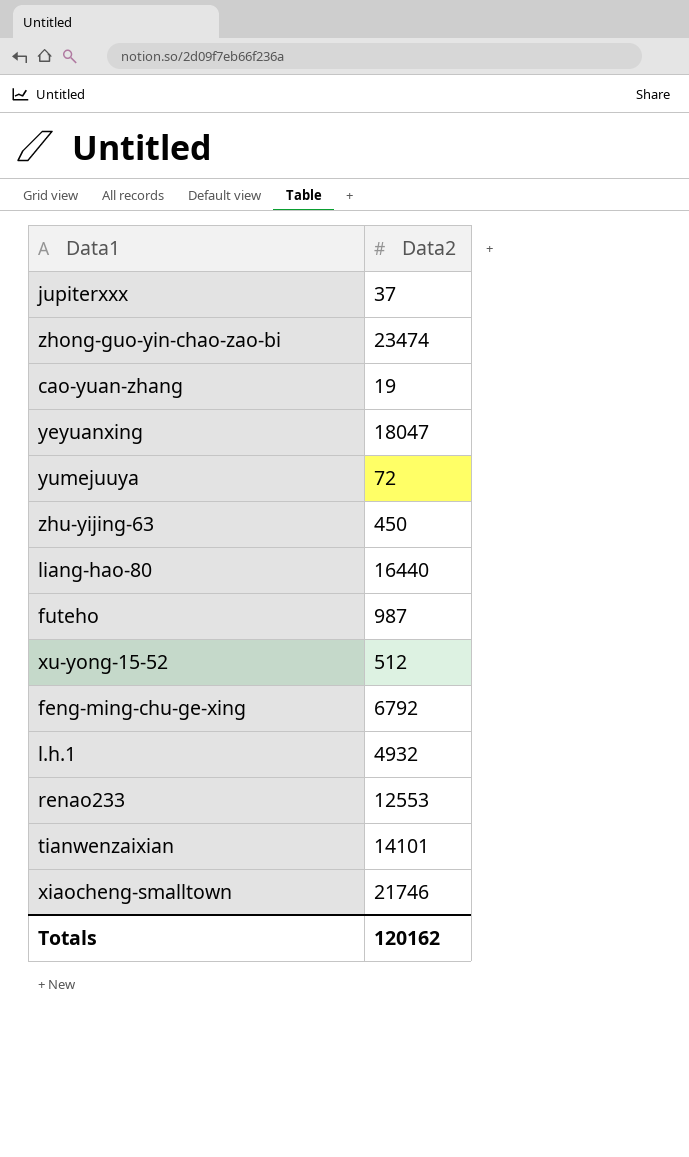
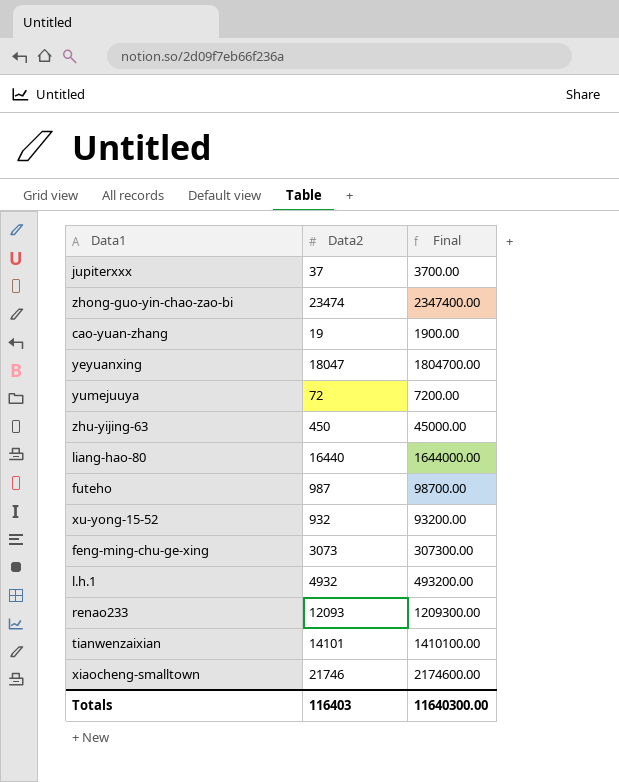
column Final | formula: none -> [Data2] * 100
xu-yong-15-52 | Data2: 512 -> 932
feng-ming-chu-ge-xing | Data2: 6792 -> 3073
renao233 | Data2: 12553 -> 12093
Totals | Data2: 120162 -> 116403

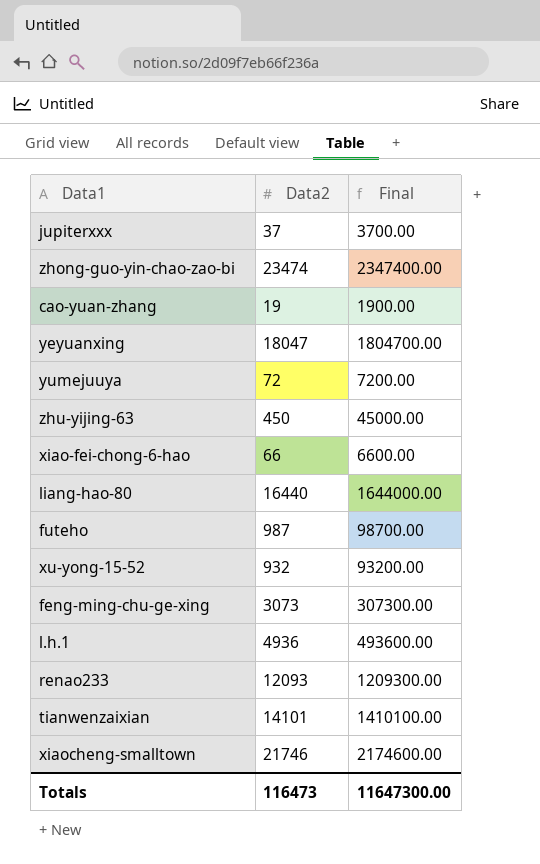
row xiao-fei-chong-6-hao: none -> 66 | 6600.00
l.h.1 | Data2: 4932 -> 4936
l.h.1 | Final: 493200.00 -> 493600.00
Totals | Data2: 116403 -> 116473
Totals | Final: 11640300.00 -> 11647300.00

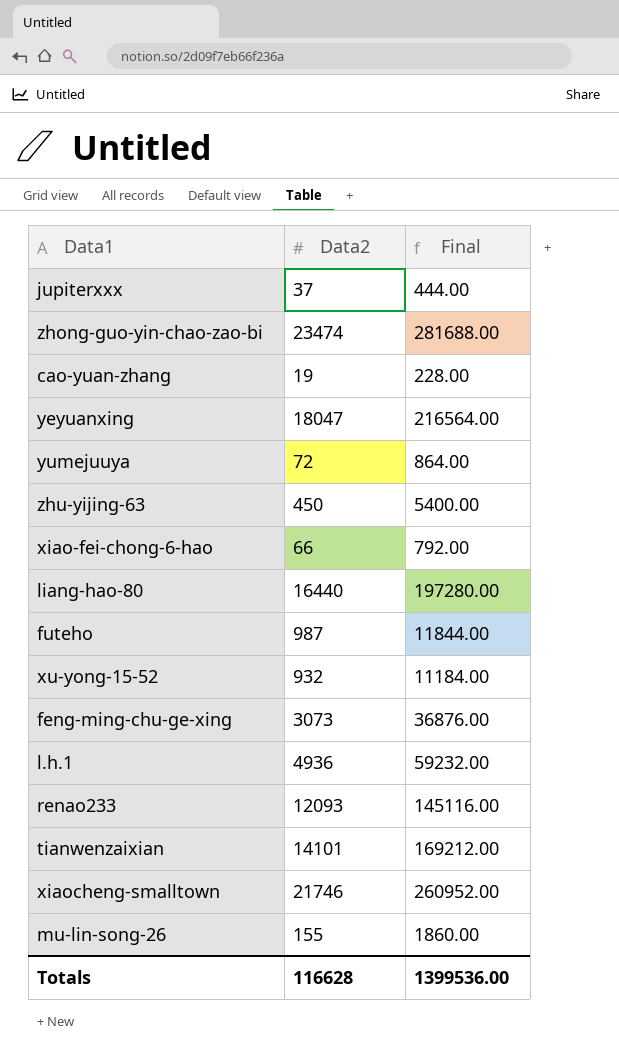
column Final | formula: [Data2] * 100 -> [Data2] * 12
row mu-lin-song-26: none -> 155 | 1860.00
Totals | Data2: 116473 -> 116628
Totals | Final: 11647300.00 -> 1399536.00

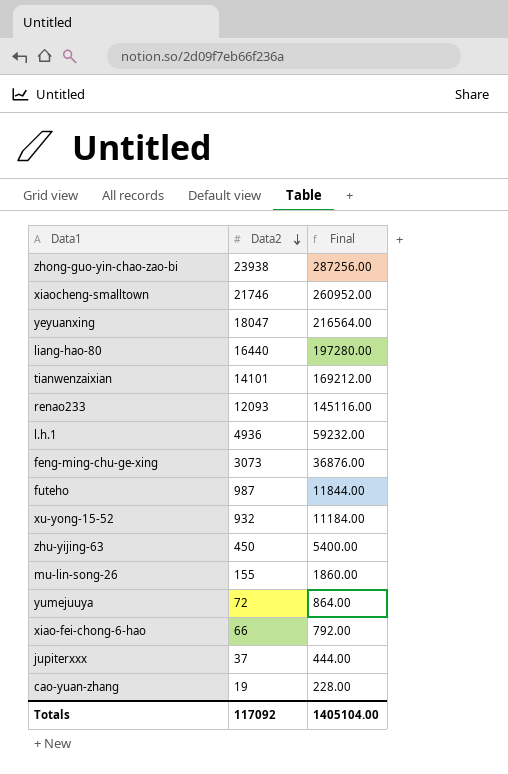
row order: none -> Data2 descending
zhong-guo-yin-chao-zao-bi | Data2: 23474 -> 23938
zhong-guo-yin-chao-zao-bi | Final: 281688.00 -> 287256.00
Totals | Data2: 116628 -> 117092
Totals | Final: 1399536.00 -> 1405104.00

